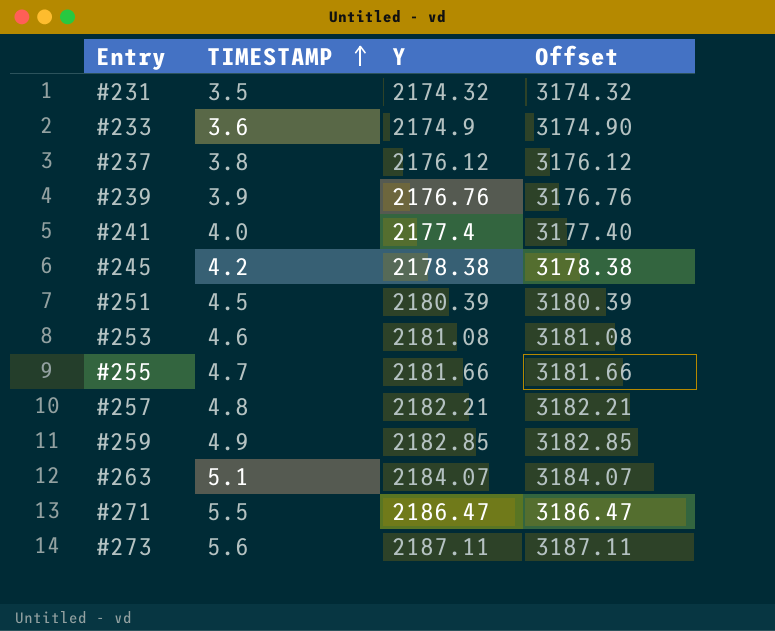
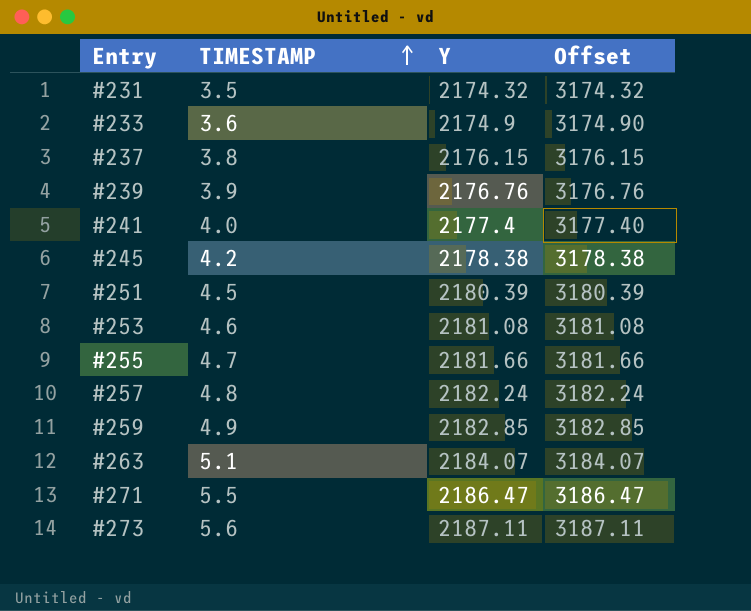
#237 | Y: 2176.12 -> 2176.15
#237 | Offset: 3176.12 -> 3176.15
#257 | Y: 2182.21 -> 2182.24
#257 | Offset: 3182.21 -> 3182.24

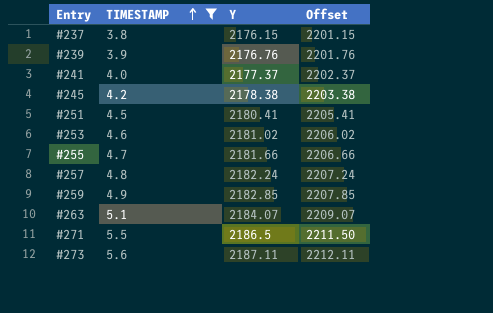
filter: none -> TIMESTAMP >= 3.8
column Offset | formula: [Y] + 1000 -> [Y] + 25
#241 | Y: 2177.4 -> 2177.37
#251 | Y: 2180.39 -> 2180.41
#253 | Y: 2181.08 -> 2181.02
#271 | Y: 2186.47 -> 2186.5

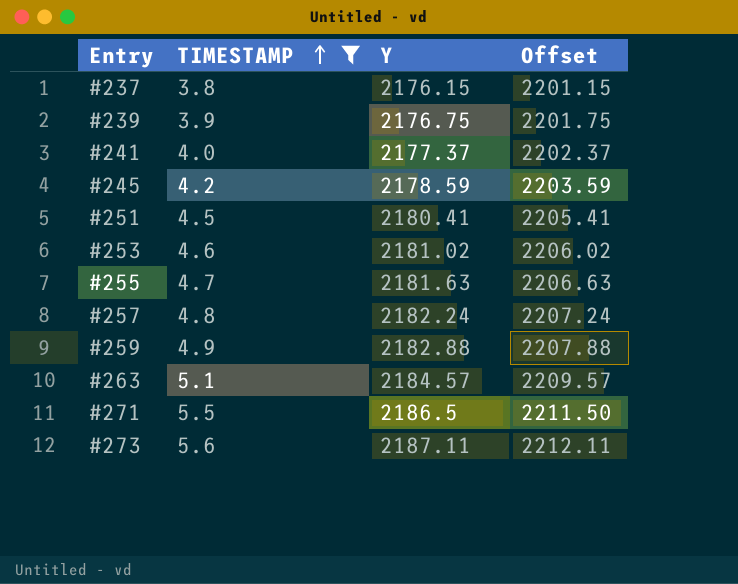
#239 | Y: 2176.76 -> 2176.75
#239 | Offset: 2201.76 -> 2201.75
#245 | Y: 2178.38 -> 2178.59
#245 | Offset: 2203.38 -> 2203.59
#255 | Y: 2181.66 -> 2181.63
#255 | Offset: 2206.66 -> 2206.63
#259 | Y: 2182.85 -> 2182.88
#259 | Offset: 2207.85 -> 2207.88
#263 | Y: 2184.07 -> 2184.57
#263 | Offset: 2209.07 -> 2209.57

